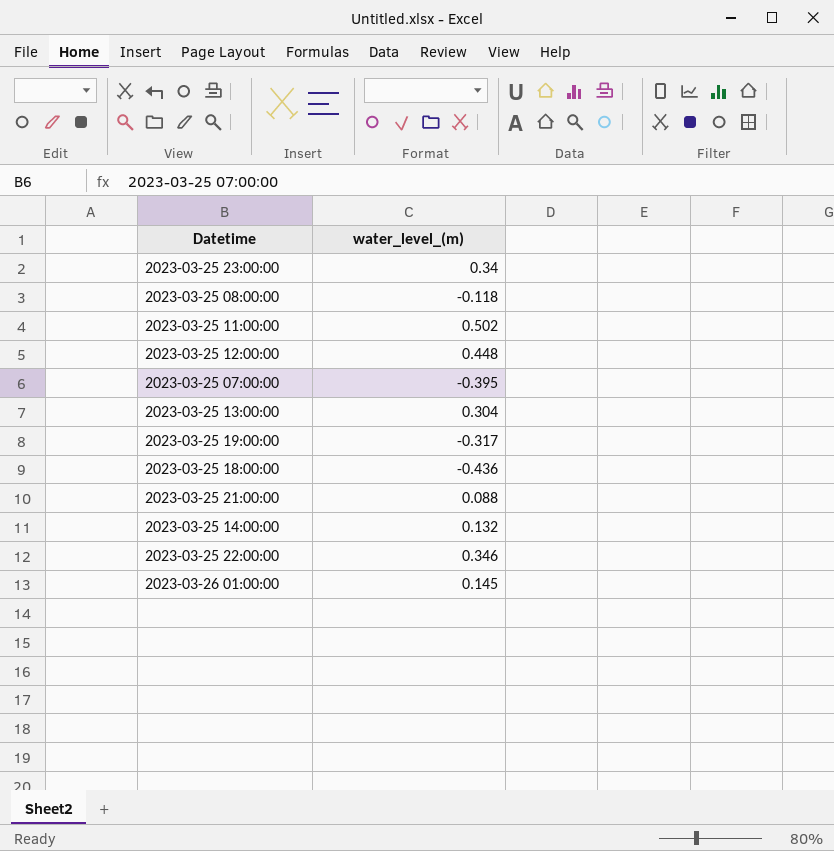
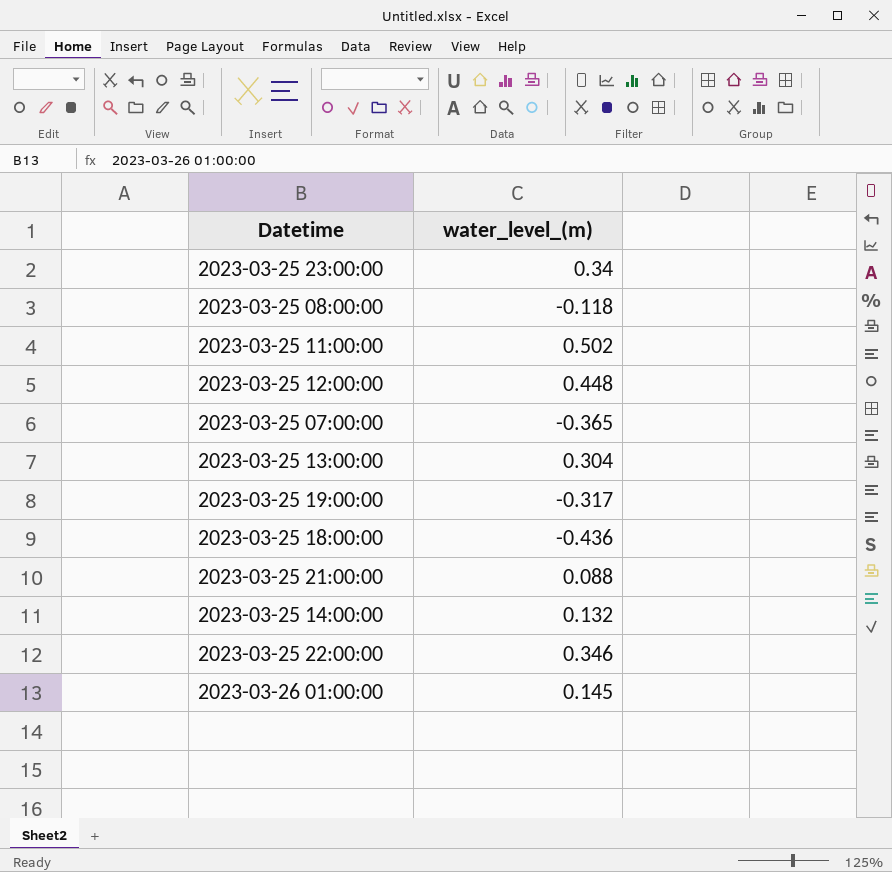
2023-03-25 07:00:00 | water_level_(m): -0.395 -> -0.365

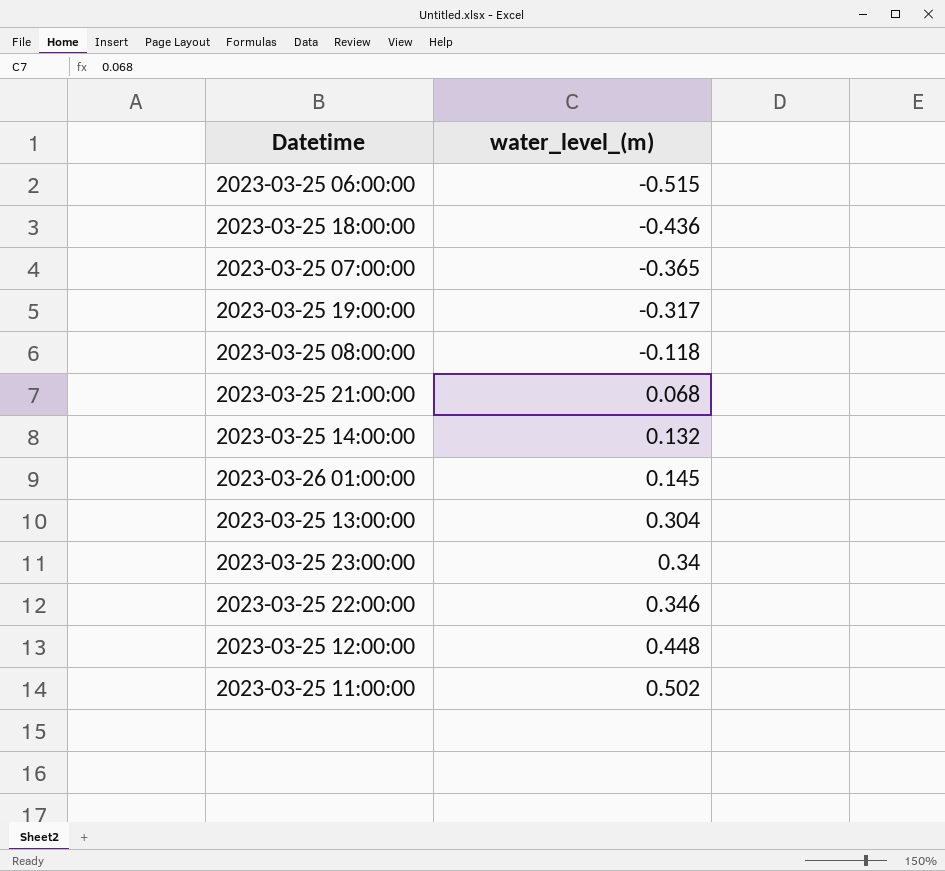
row order: none -> water_level_(m) ascending
row 2023-03-25 06:00:00: none -> -0.515
2023-03-25 21:00:00 | water_level_(m): 0.088 -> 0.068

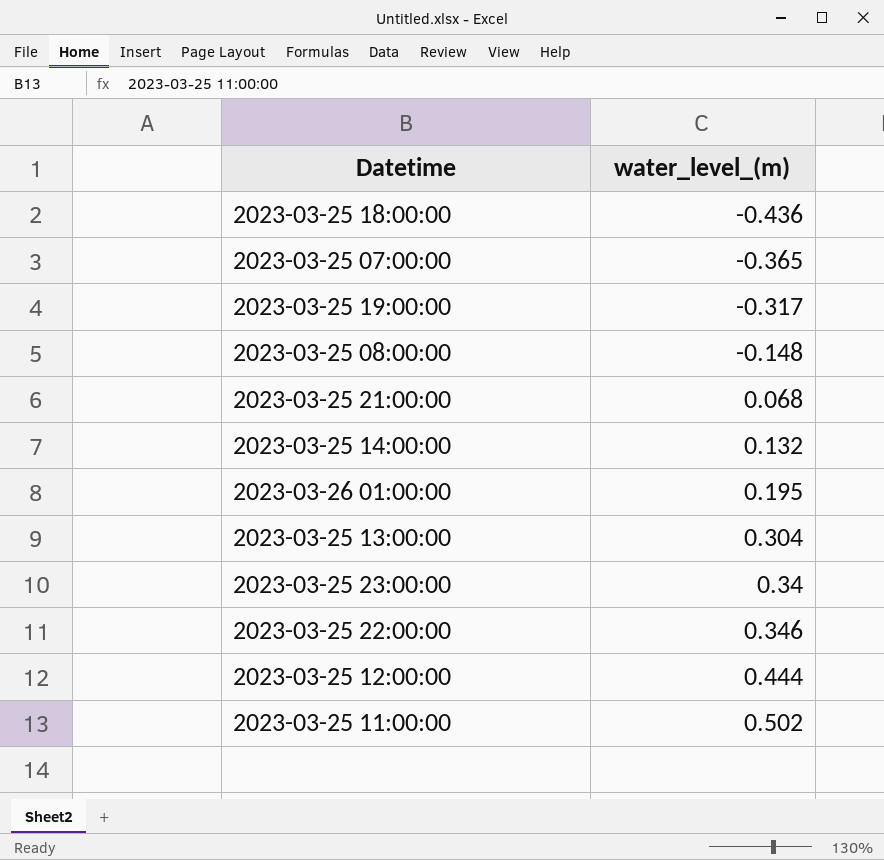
row 2023-03-25 06:00:00: -0.515 -> none
2023-03-25 08:00:00 | water_level_(m): -0.118 -> -0.148
2023-03-26 01:00:00 | water_level_(m): 0.145 -> 0.195
2023-03-25 12:00:00 | water_level_(m): 0.448 -> 0.444

